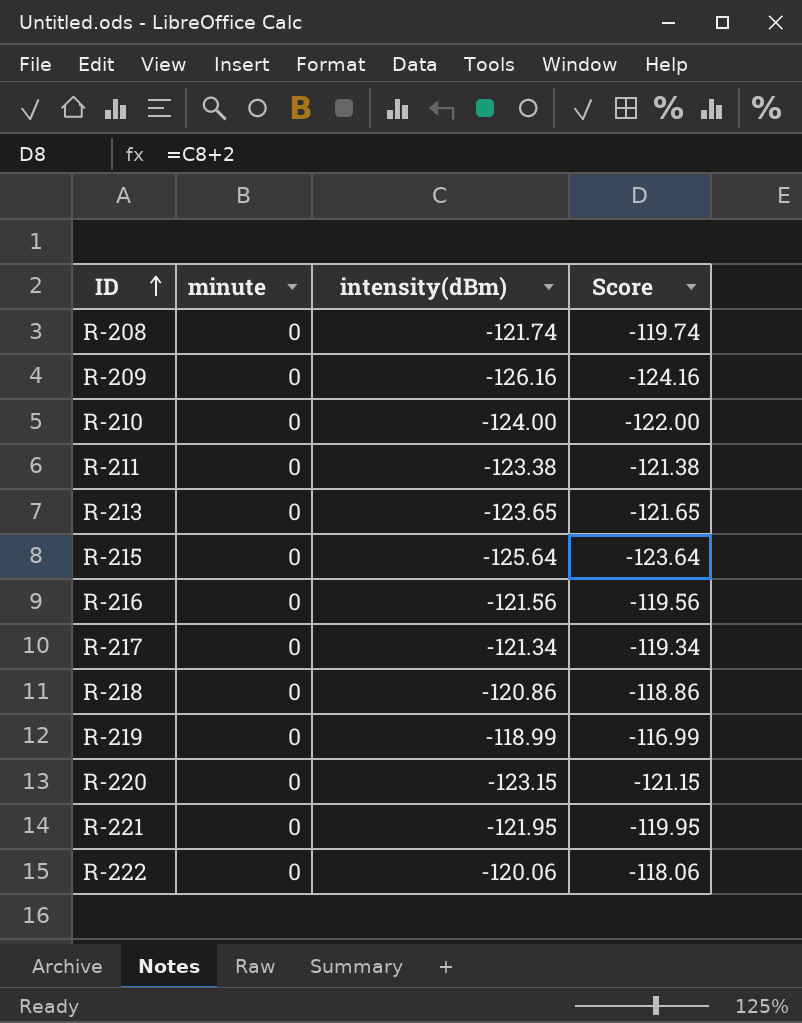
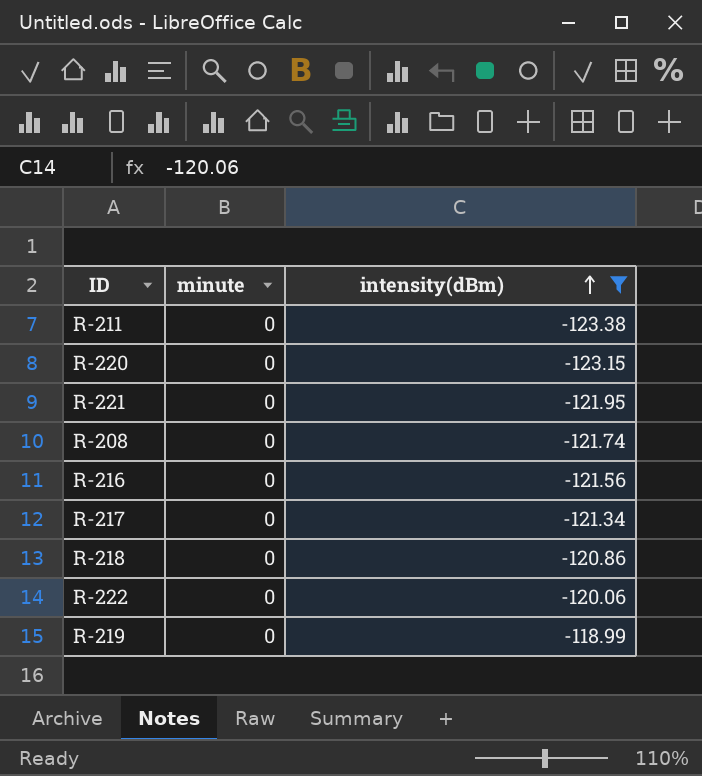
filter: none -> intensity(dBm) >= -123.38
row order: ID ascending -> intensity(dBm) ascending
column Score | formula: [intensity(dBm)] + 2 -> none

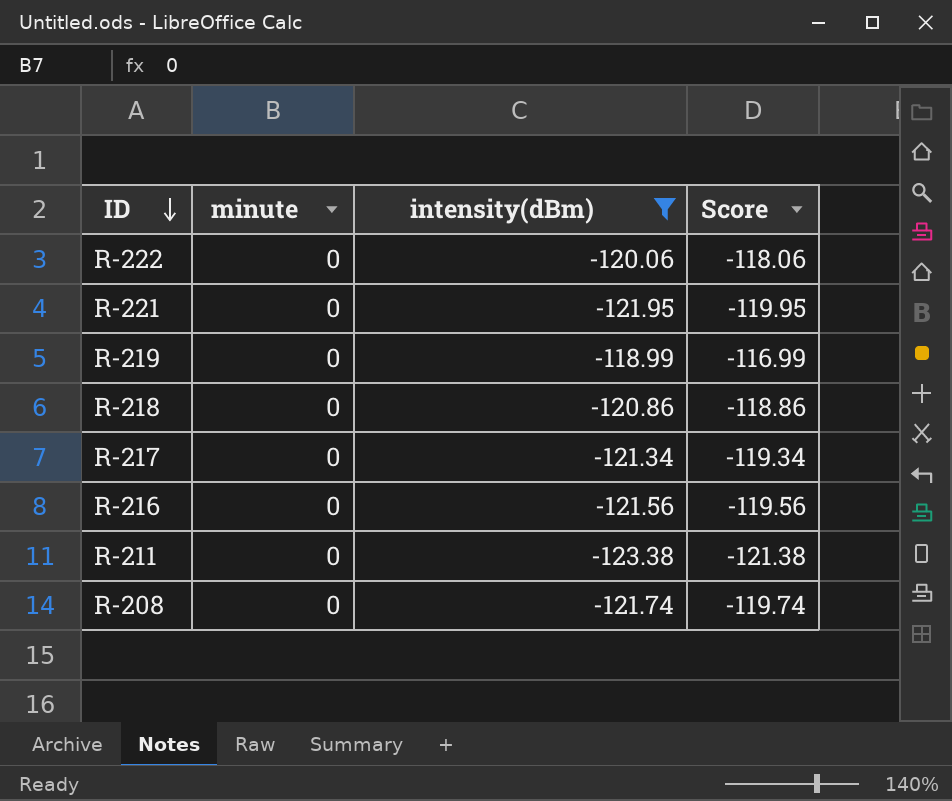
row order: intensity(dBm) ascending -> ID descending
column Score | formula: none -> [intensity(dBm)] + 2
row R-220: 0 | -123.15 -> none

